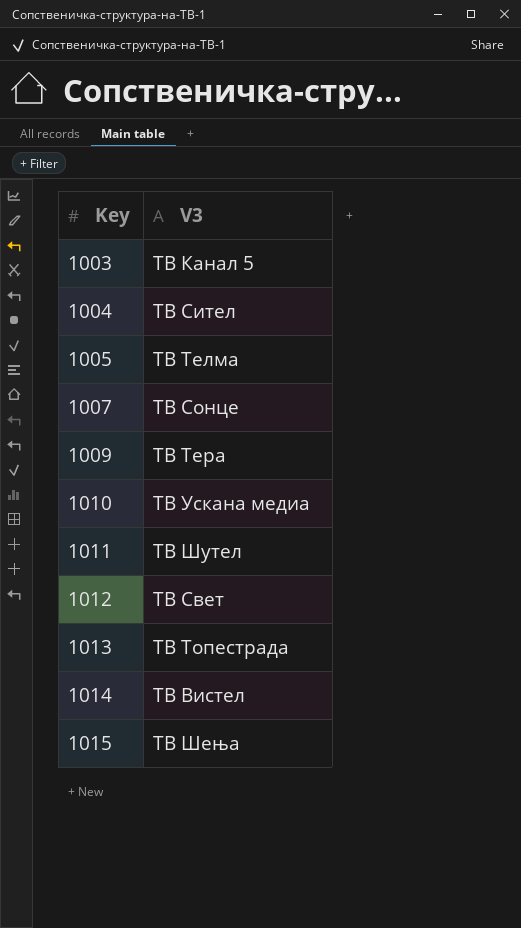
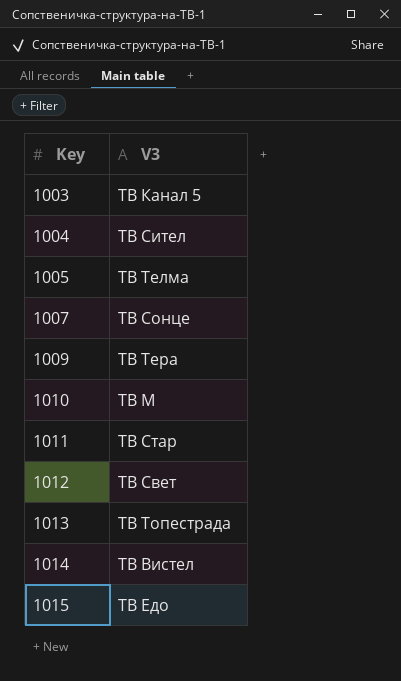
1010 | V3: ТВ Ускана медиа -> ТВ М
1011 | V3: ТВ Шутел -> ТВ Стар
1015 | V3: ТВ Шења -> ТВ Едо

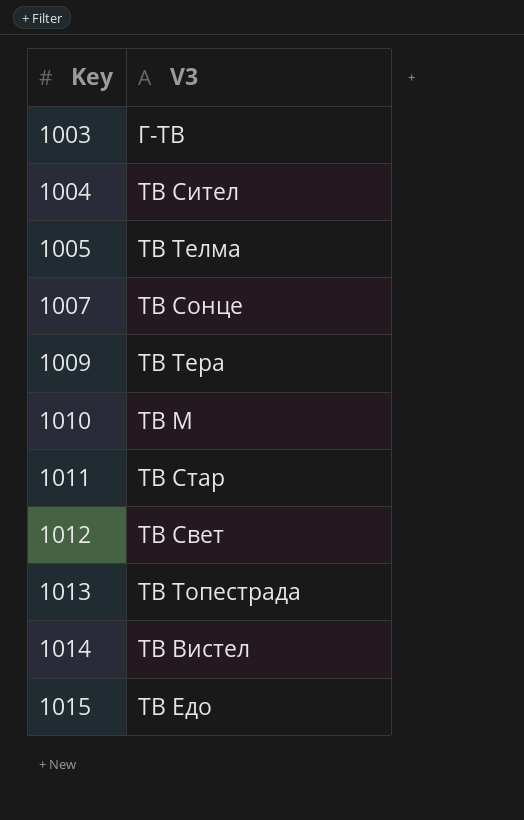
1003 | V3: ТВ Канал 5 -> Г-ТВ

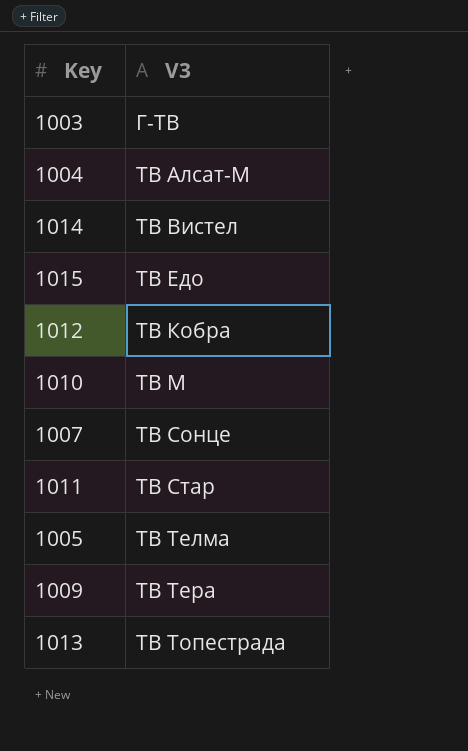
row order: Key ascending -> V3 ascending
1004 | V3: ТВ Сител -> ТВ Алсат-М
1012 | V3: ТВ Свет -> ТВ Кобра

